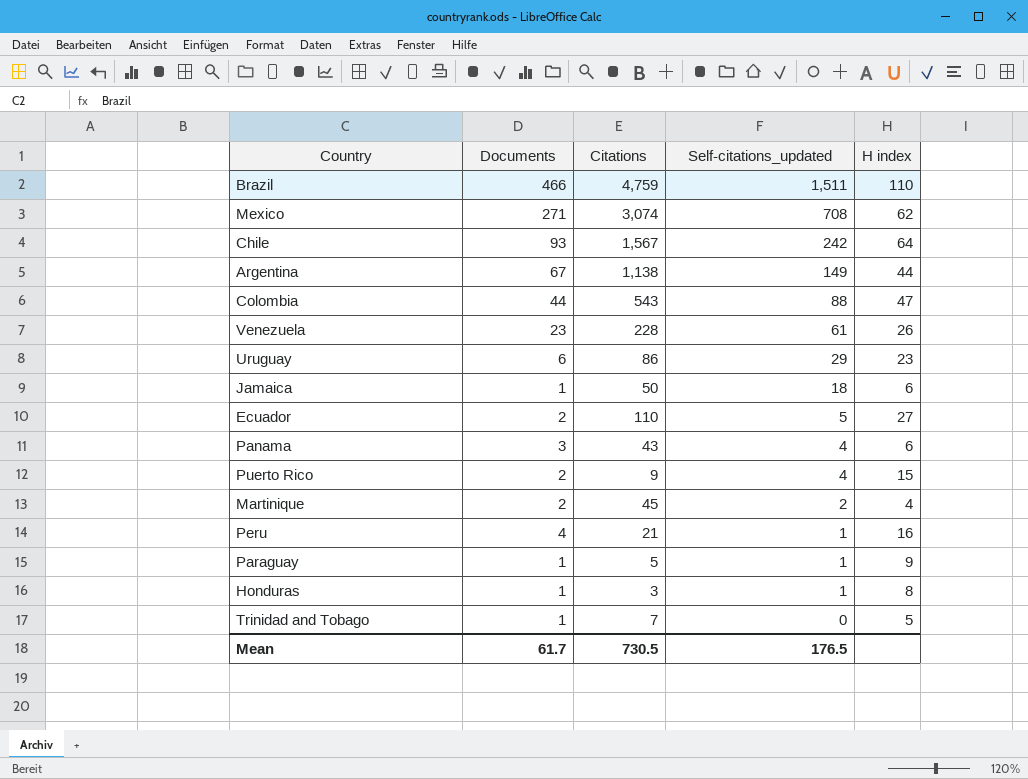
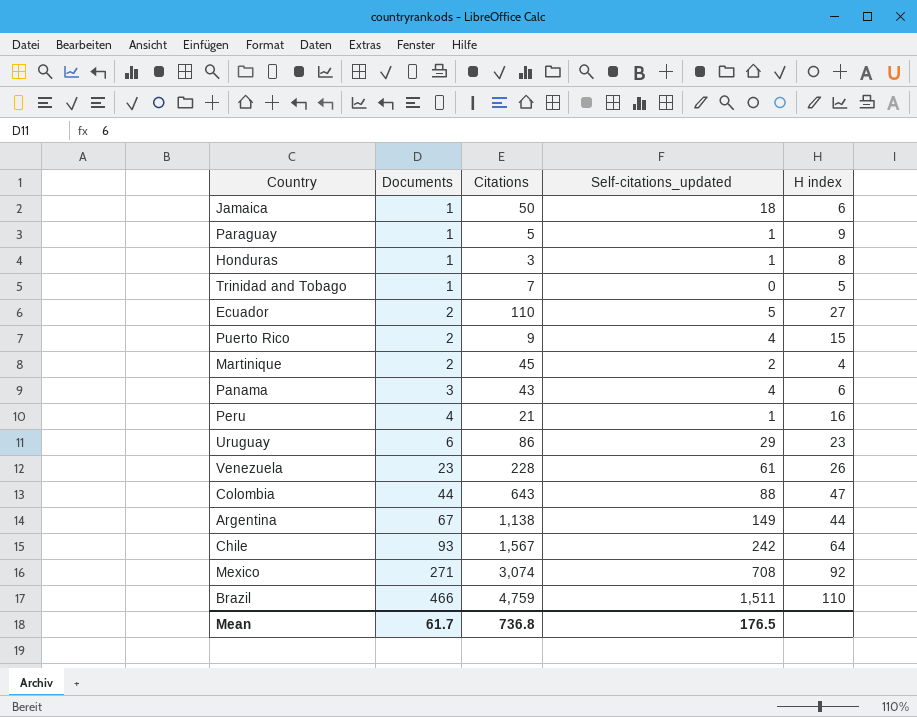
row order: Self-citations_updated descending -> Documents ascending
Colombia | Citations: 543 -> 643
Mexico | H index: 62 -> 92
Mean | Citations: 730.5 -> 736.8

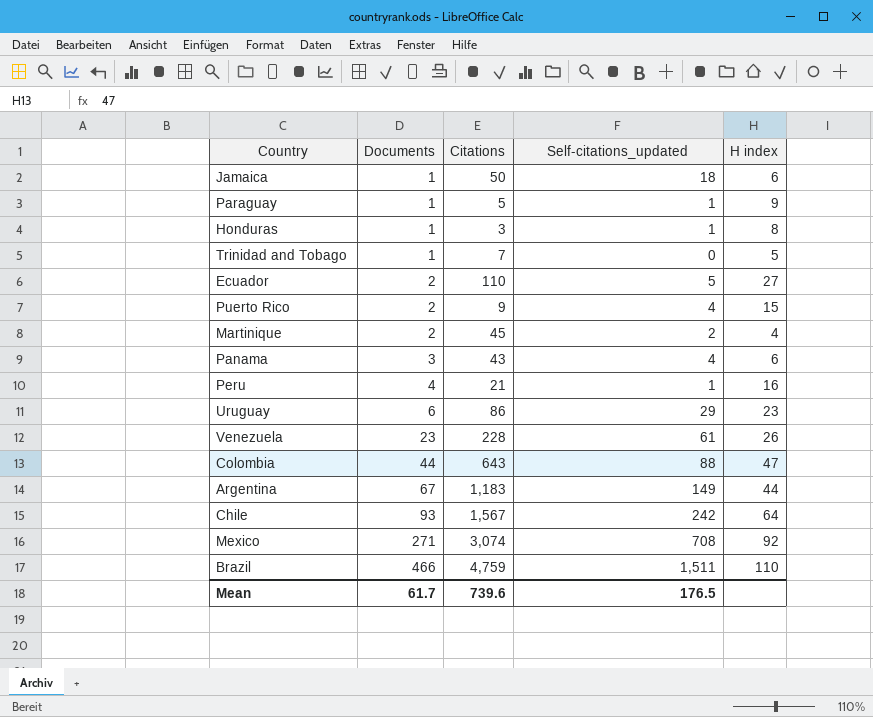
Argentina | Citations: 1,138 -> 1,183
Mean | Citations: 736.8 -> 739.6

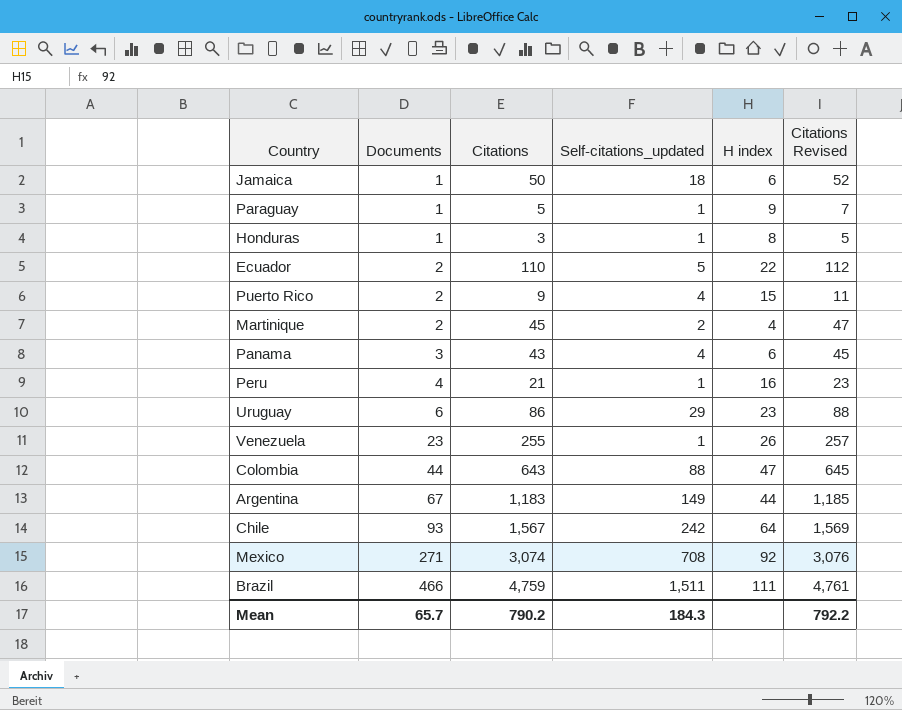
column Citations Revised | formula: none -> [Citations] + 2
row Trinidad and Tobago: 1 | 7 | 0 | 5 -> none
Ecuador | H index: 27 -> 22
Venezuela | Citations: 228 -> 255
Venezuela | Self-citations_updated: 61 -> 1
Brazil | H index: 110 -> 111
Mean | Documents: 61.7 -> 65.7
Mean | Citations: 739.6 -> 790.2
Mean | Self-citations_updated: 176.5 -> 184.3

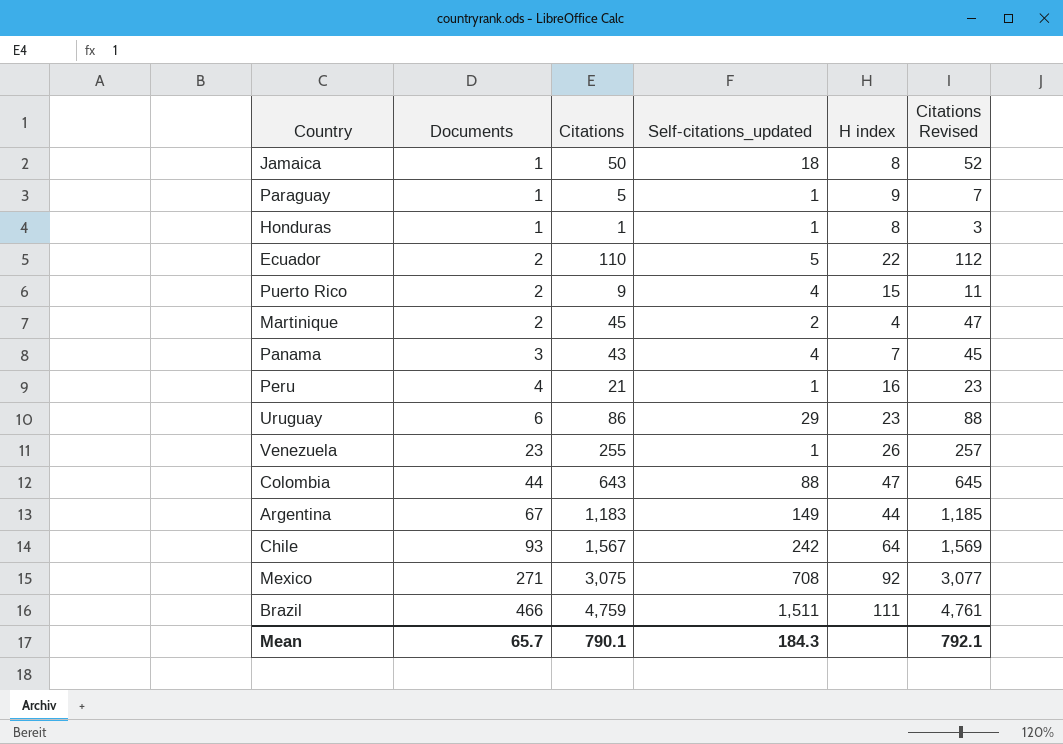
Jamaica | H index: 6 -> 8
Honduras | Citations: 3 -> 1
Honduras | Citations Revised: 5 -> 3
Panama | H index: 6 -> 7
Mexico | Citations: 3,074 -> 3,075
Mexico | Citations Revised: 3,076 -> 3,077
Mean | Citations: 790.2 -> 790.1
Mean | Citations Revised: 792.2 -> 792.1

